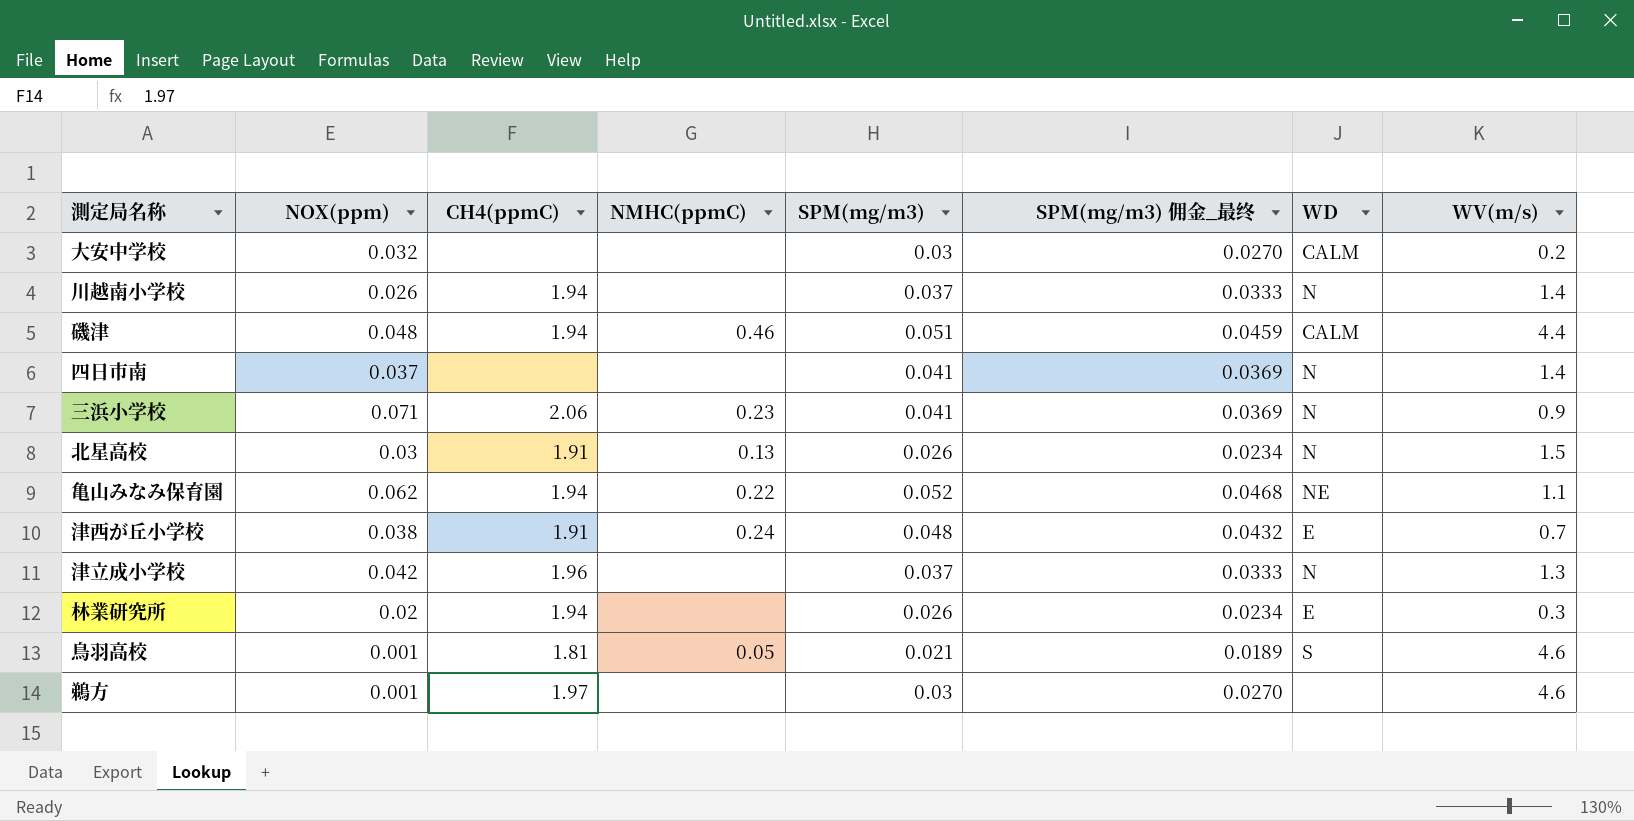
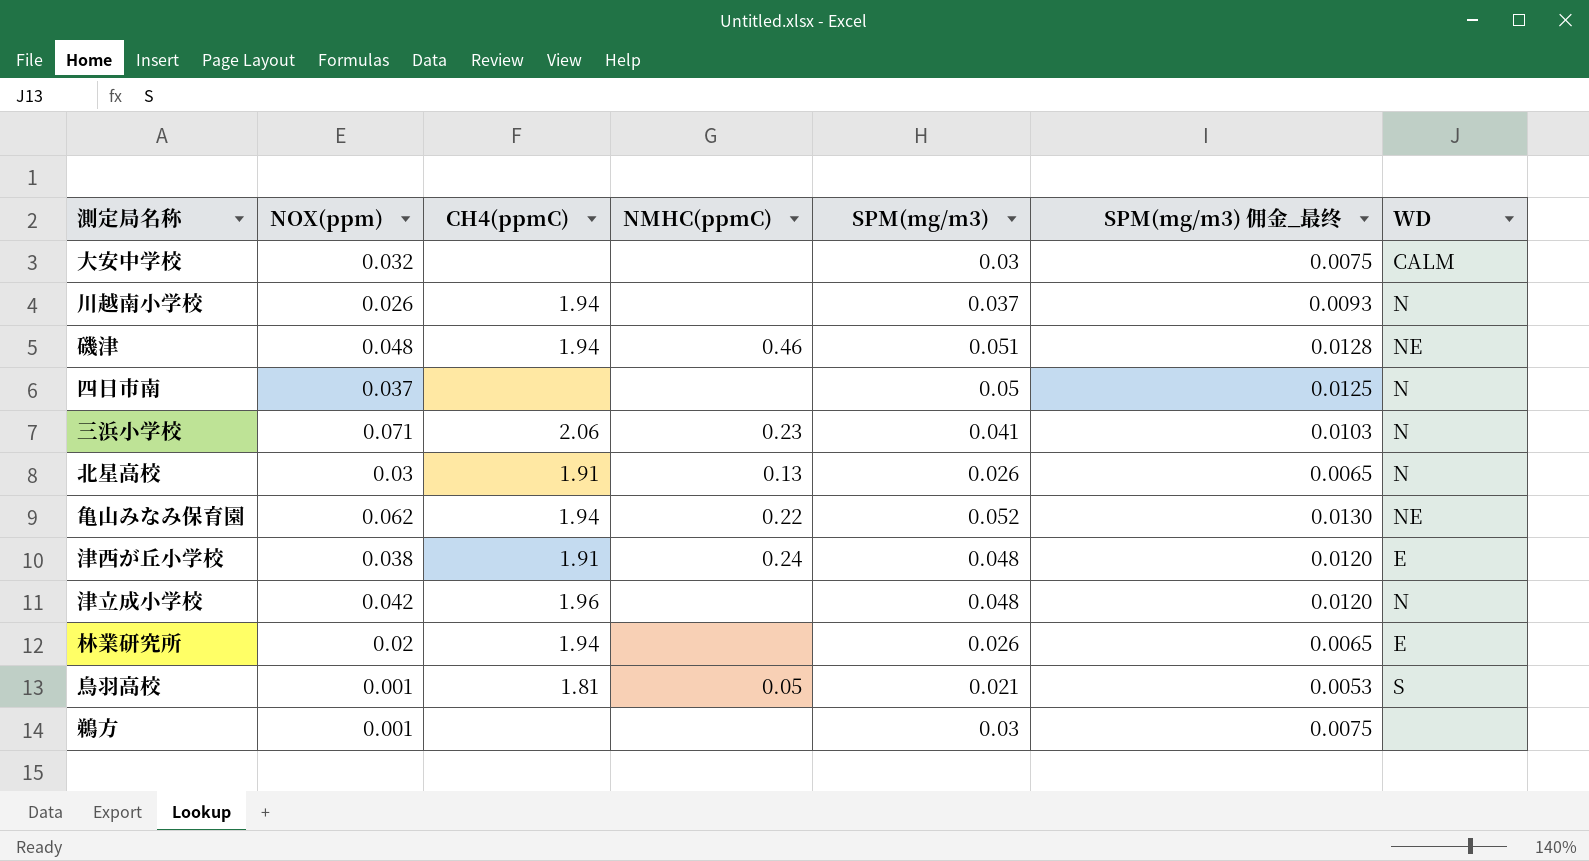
column WV(m/s) | position: 8 -> none
column SPM(mg/m3) 佣金_最终 | formula: [SPM(mg/m3)] * 0.9 -> [SPM(mg/m3)] * 0.25
磯津 | WD: CALM -> NE
四日市南 | SPM(mg/m3): 0.041 -> 0.05
津立成小学校 | SPM(mg/m3): 0.037 -> 0.048
鵜方 | CH4(ppmC): 1.97 -> none

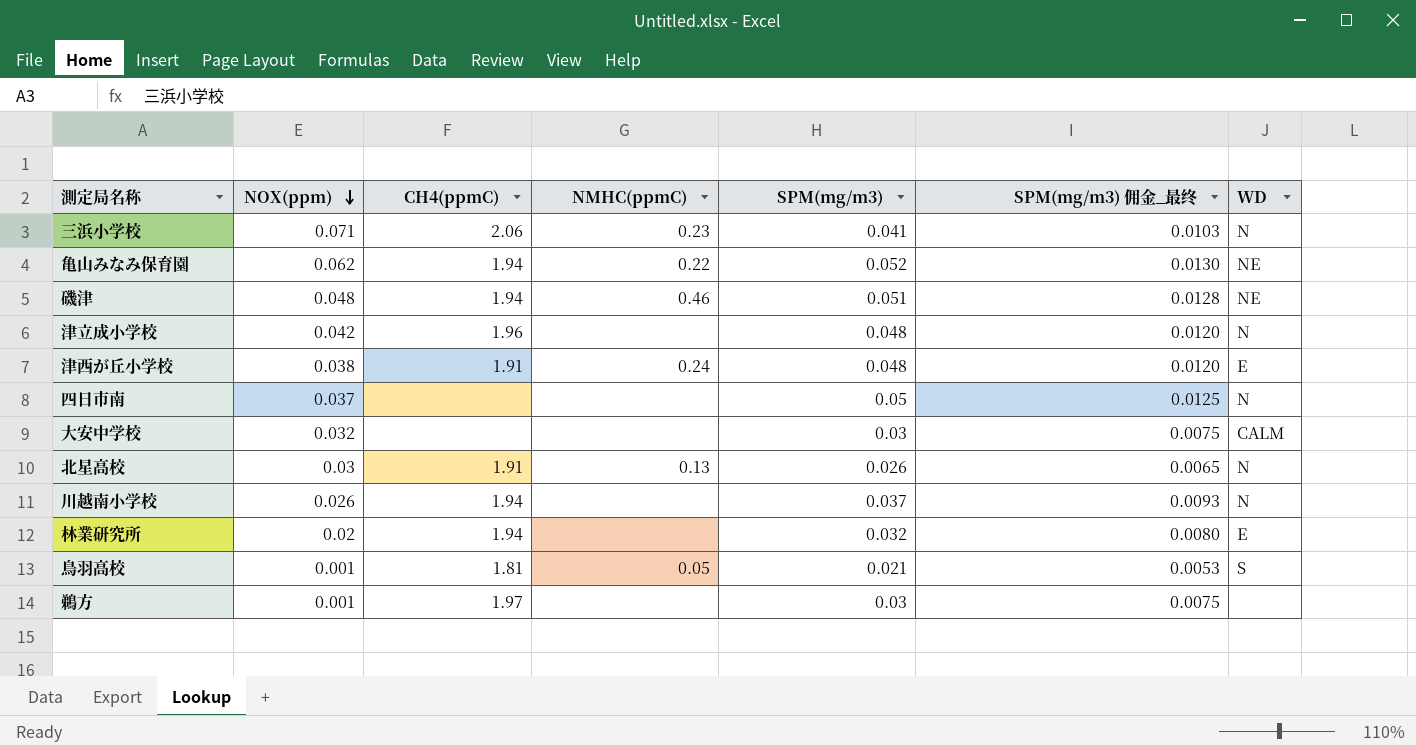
row order: none -> NOX(ppm) descending
林業研究所 | SPM(mg/m3): 0.026 -> 0.032
林業研究所 | SPM(mg/m3) 佣金_最终: 0.0065 -> 0.0080
鵜方 | CH4(ppmC): none -> 1.97

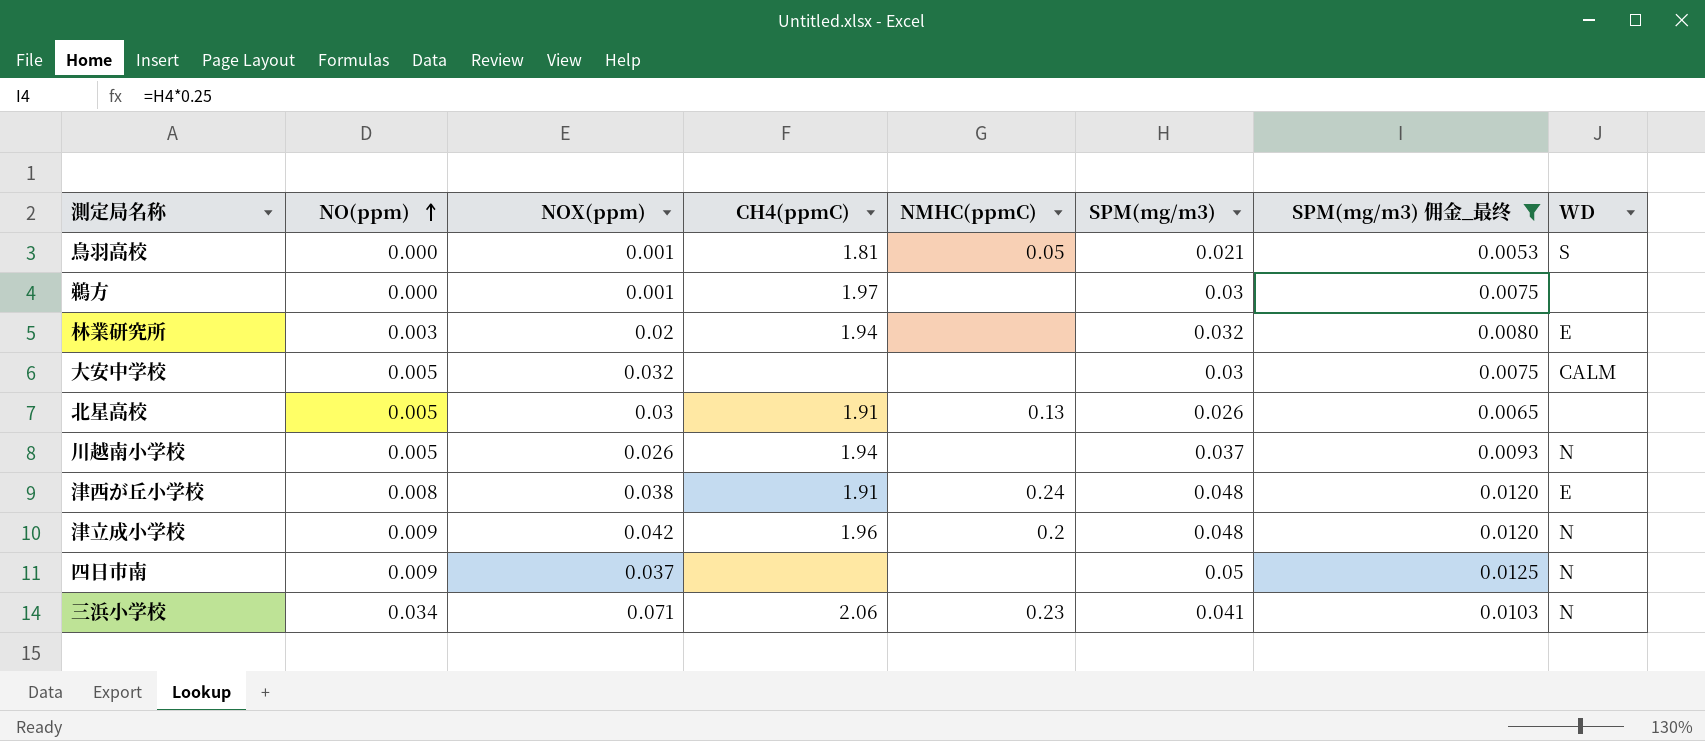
filter: none -> SPM(mg/m3) 佣金_最终 <= 0.0125
row order: NOX(ppm) descending -> NO(ppm) ascending
column NO(ppm) | position: none -> 2
北星高校 | WD: N -> none
津立成小学校 | NMHC(ppmC): none -> 0.2

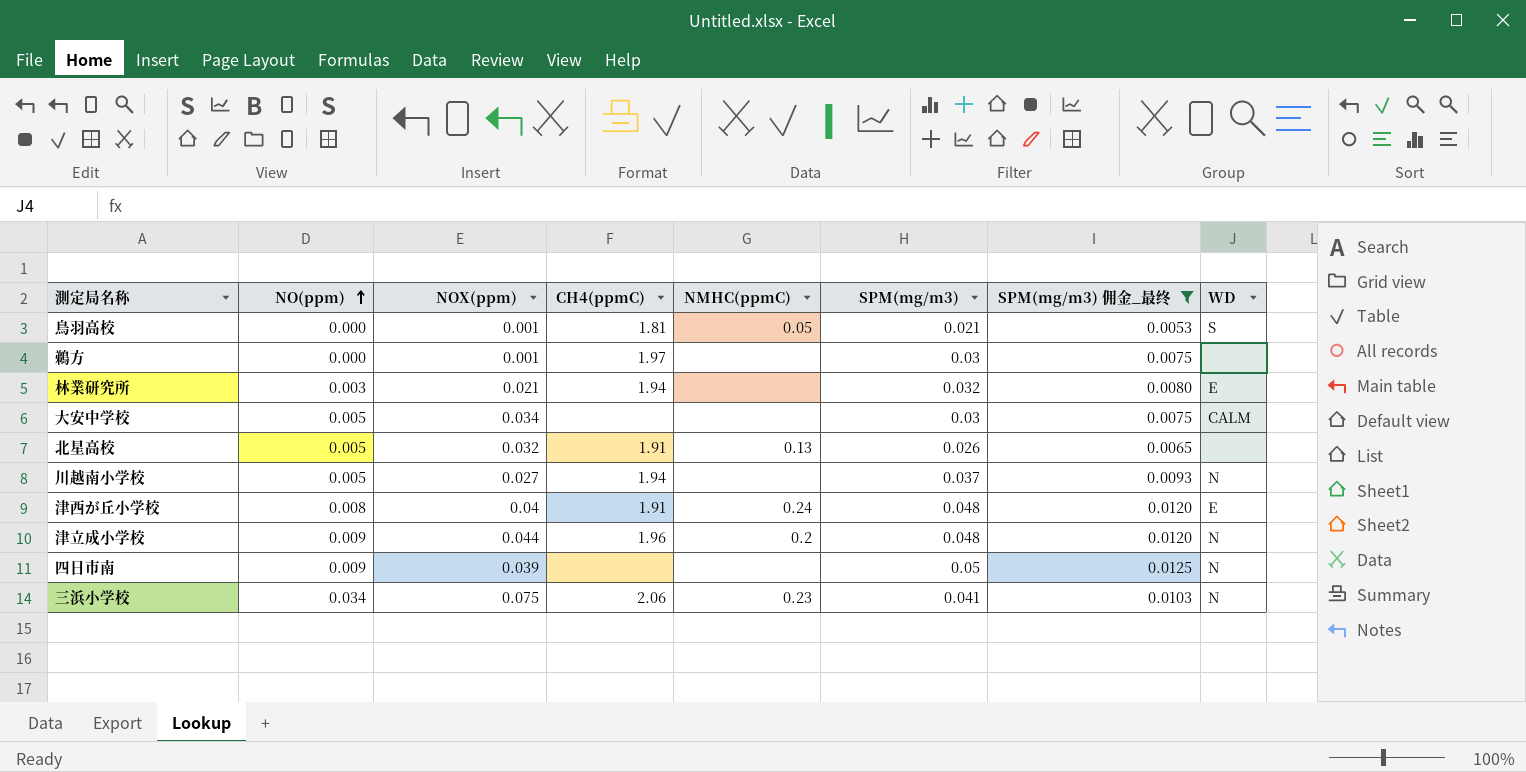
林業研究所 | NOX(ppm): 0.02 -> 0.021
大安中学校 | NOX(ppm): 0.032 -> 0.034
北星高校 | NOX(ppm): 0.03 -> 0.032
川越南小学校 | NOX(ppm): 0.026 -> 0.027
津西が丘小学校 | NOX(ppm): 0.038 -> 0.04
津立成小学校 | NOX(ppm): 0.042 -> 0.044
四日市南 | NOX(ppm): 0.037 -> 0.039
三浜小学校 | NOX(ppm): 0.071 -> 0.075

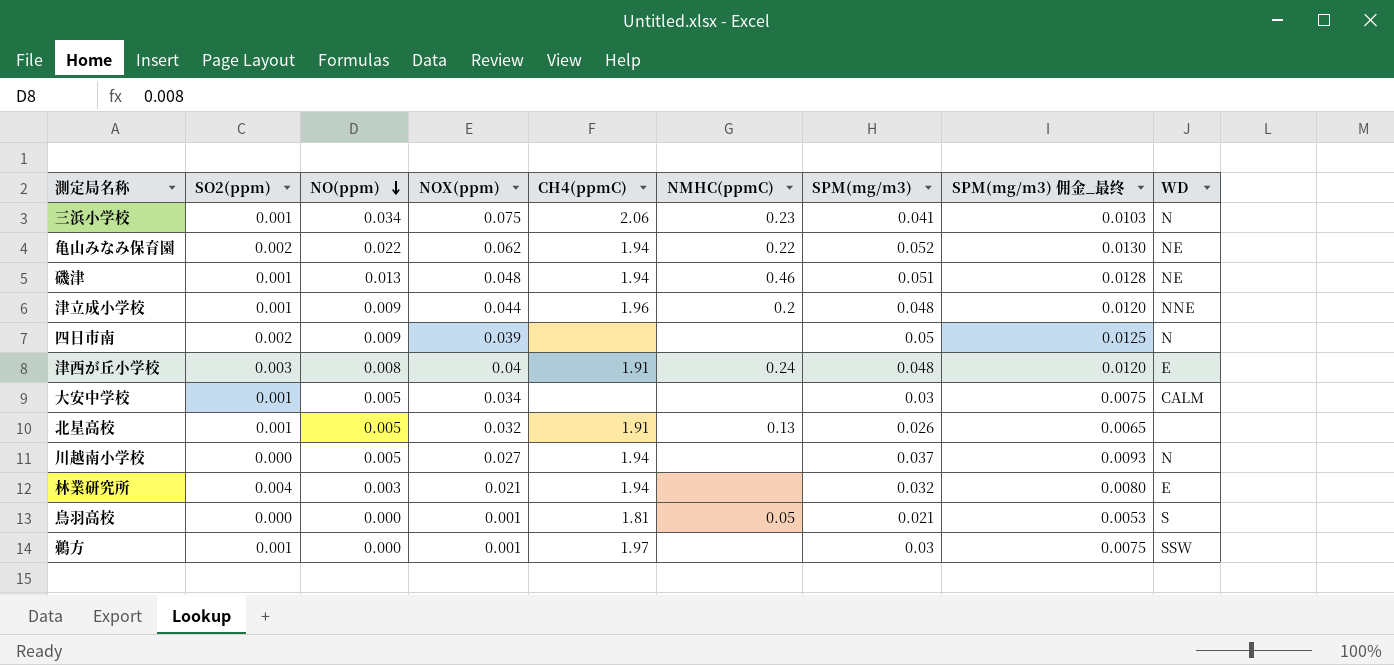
filter: SPM(mg/m3) 佣金_最终 <= 0.0125 -> none
row order: NO(ppm) ascending -> NO(ppm) descending
column SO2(ppm) | position: none -> 2
津立成小学校 | WD: N -> NNE
鵜方 | WD: none -> SSW

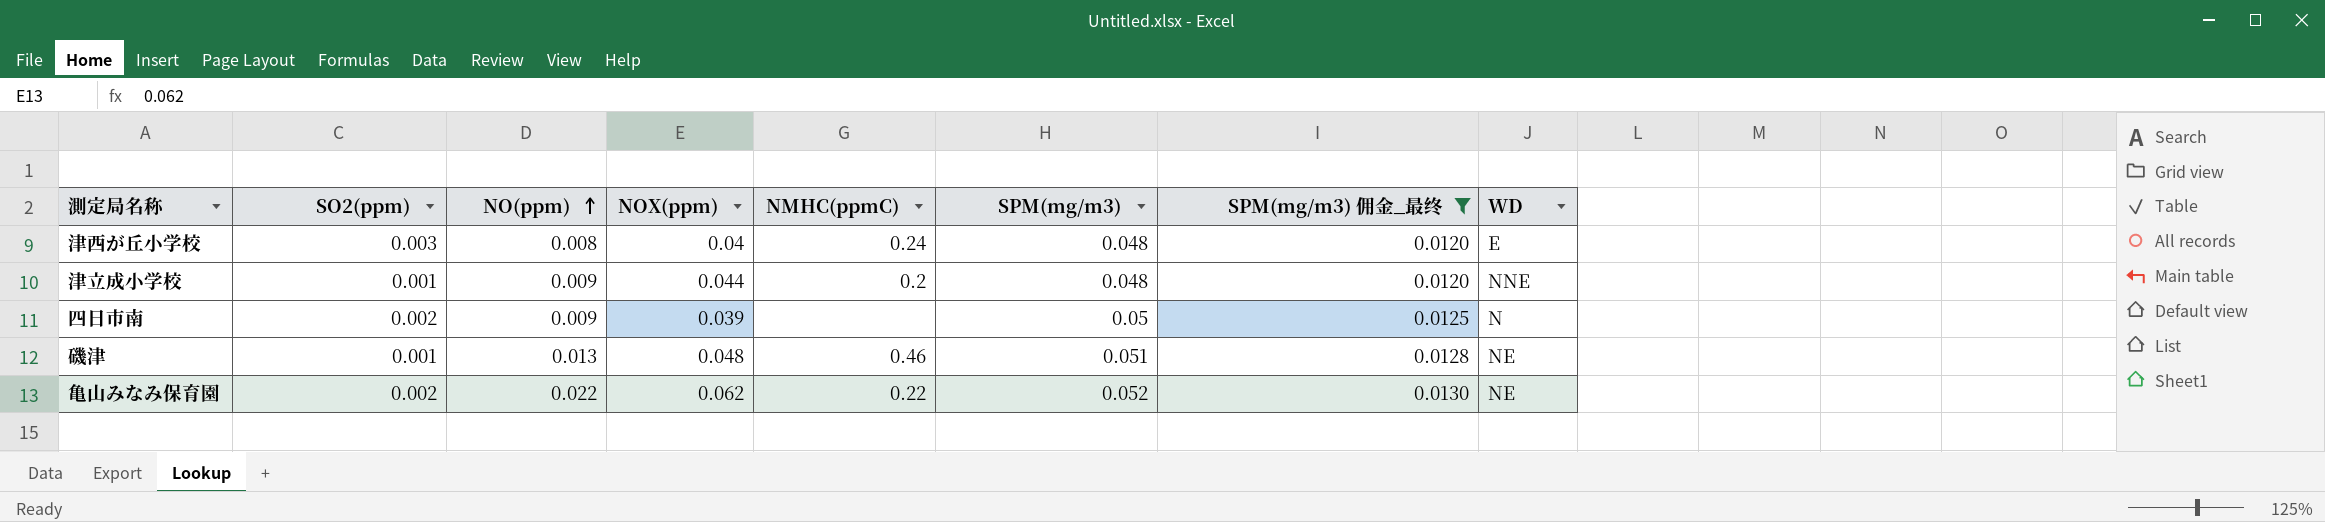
filter: none -> SPM(mg/m3) 佣金_最终 >= 0.0120
row order: NO(ppm) descending -> NO(ppm) ascending
column CH4(ppmC) | position: 5 -> none

